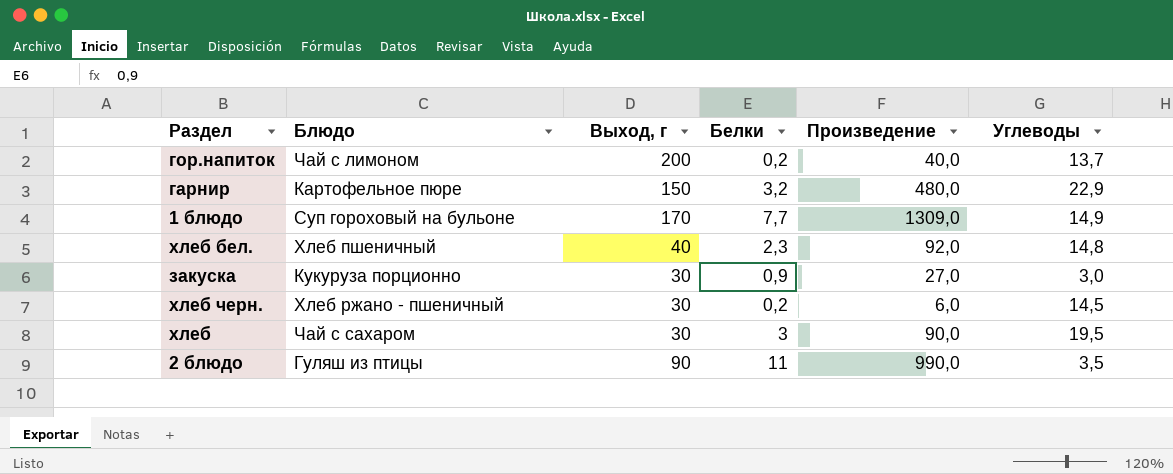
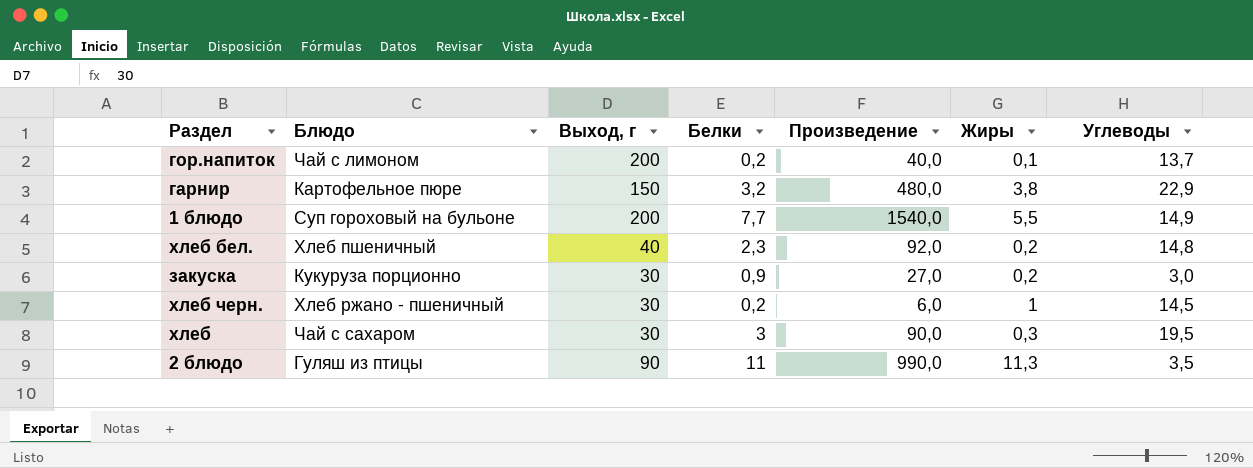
column Жиры | position: none -> 6
1 блюдо | Выход, г: 170 -> 200
1 блюдо | Произведение: 1309,0 -> 1540,0

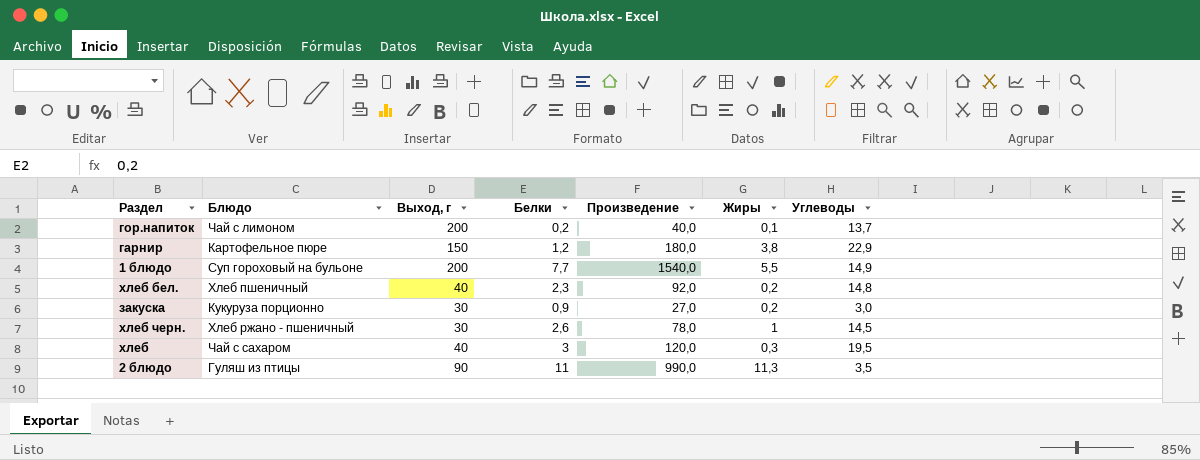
гарнир | Белки: 3,2 -> 1,2
гарнир | Произведение: 480,0 -> 180,0
хлеб черн. | Белки: 0,2 -> 2,6
хлеб черн. | Произведение: 6,0 -> 78,0
хлеб | Выход, г: 30 -> 40
хлеб | Произведение: 90,0 -> 120,0

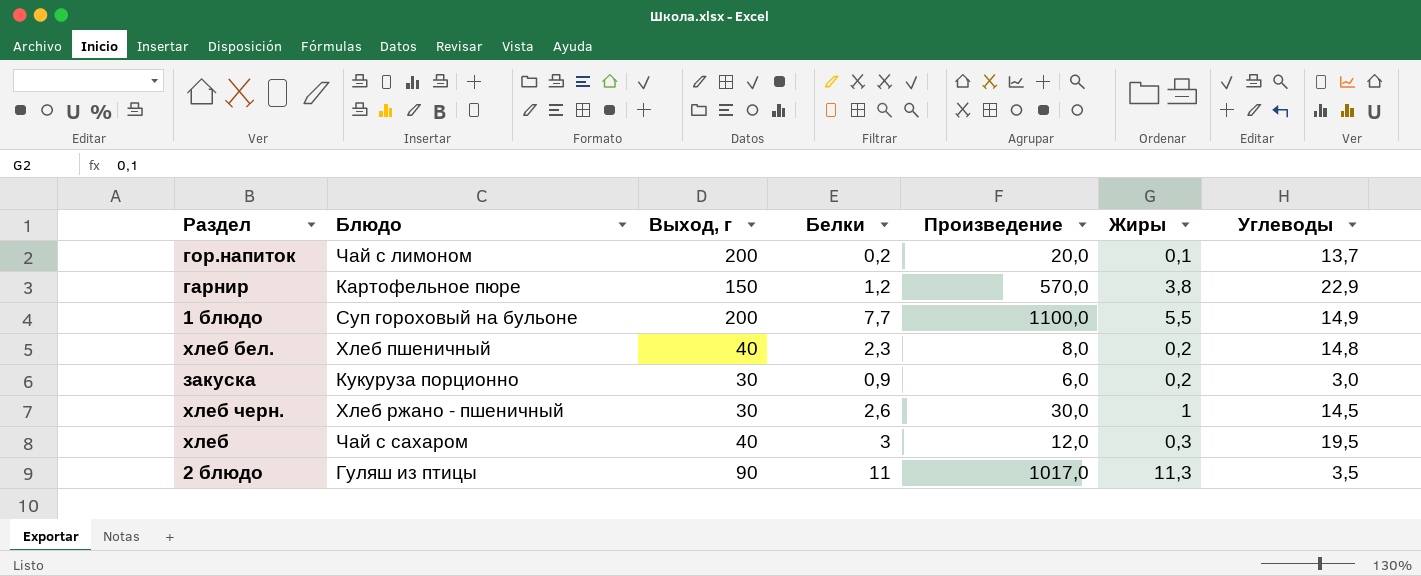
column Произведение | formula: [Выход, г] * [Белки] -> [Выход, г] * [Жиры]

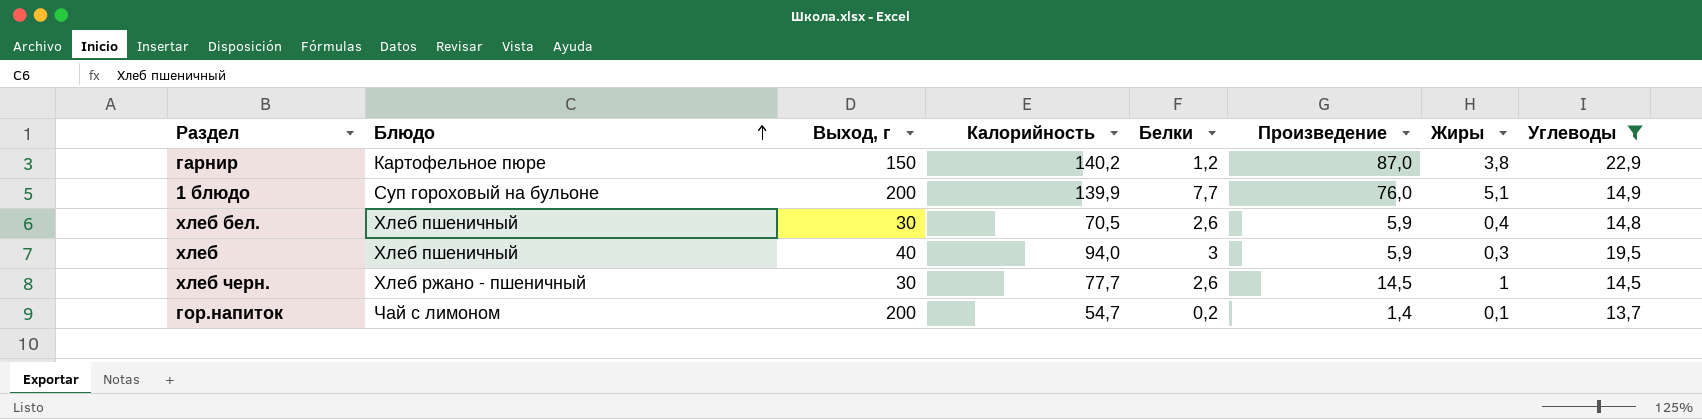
filter: none -> Углеводы >= 13,7
row order: none -> Блюдо ascending
column Калорийность | position: none -> 4
column Произведение | formula: [Выход, г] * [Жиры] -> [Жиры] * [Углеводы]
1 блюдо | Жиры: 5,5 -> 5,1
хлеб бел. | Выход, г: 40 -> 30
хлеб бел. | Белки: 2,3 -> 2,6
хлеб бел. | Жиры: 0,2 -> 0,4
хлеб | Блюдо: Чай с сахаром -> Хлеб пшеничный

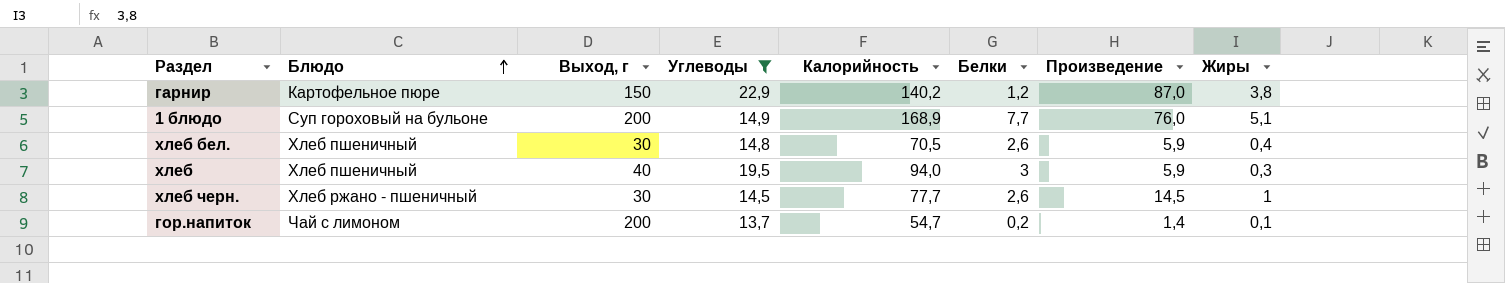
column Углеводы | position: 8 -> 4
1 блюдо | Калорийность: 139,9 -> 168,9

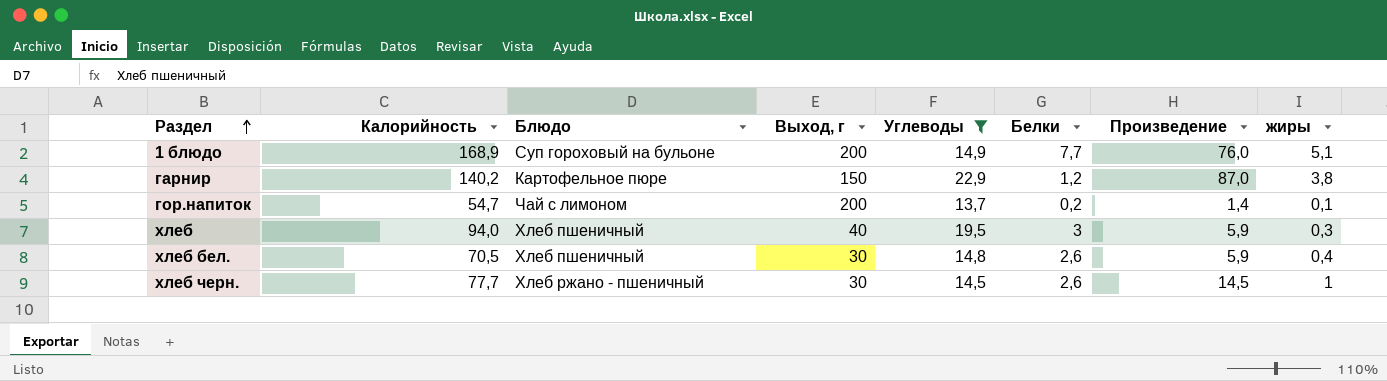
row order: Блюдо ascending -> Раздел ascending
column Калорийность | position: 5 -> 2
column name: Жиры -> жиры

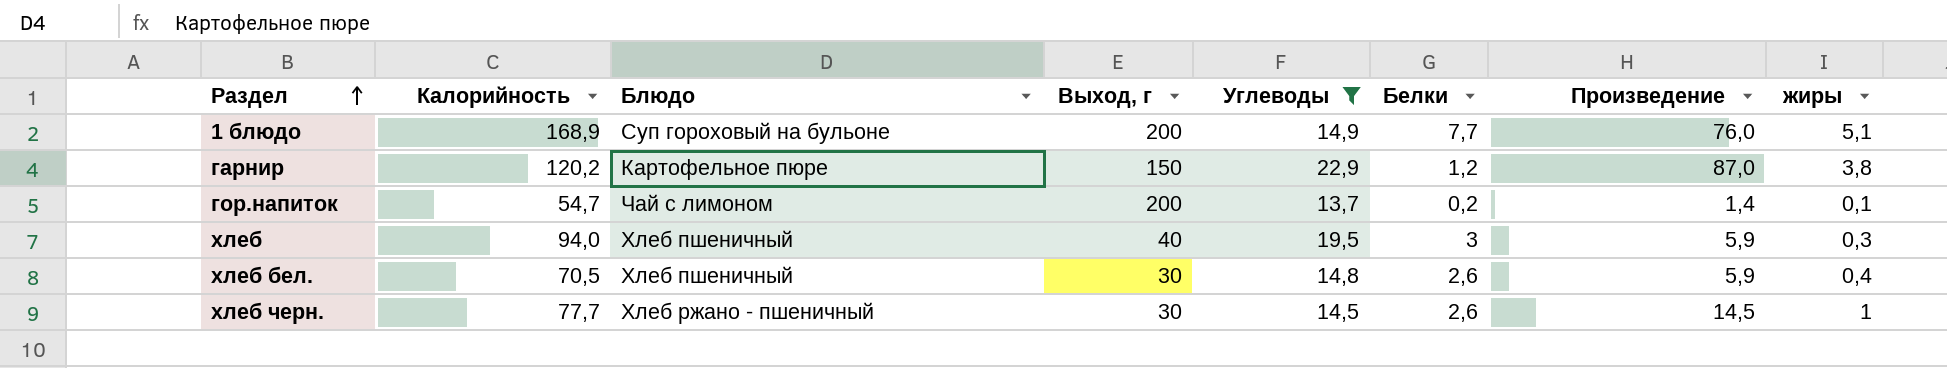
гарнир | Калорийность: 140,2 -> 120,2

